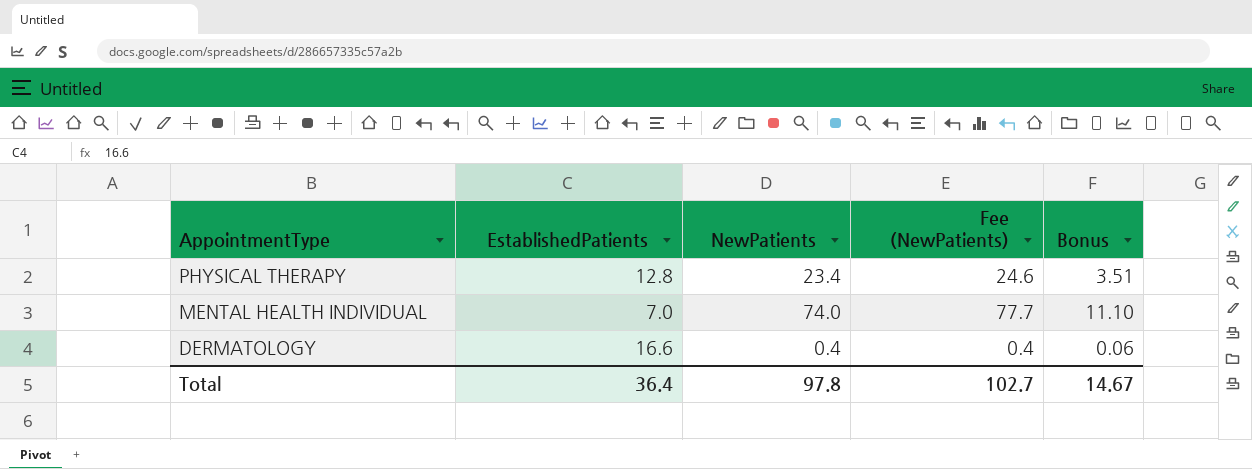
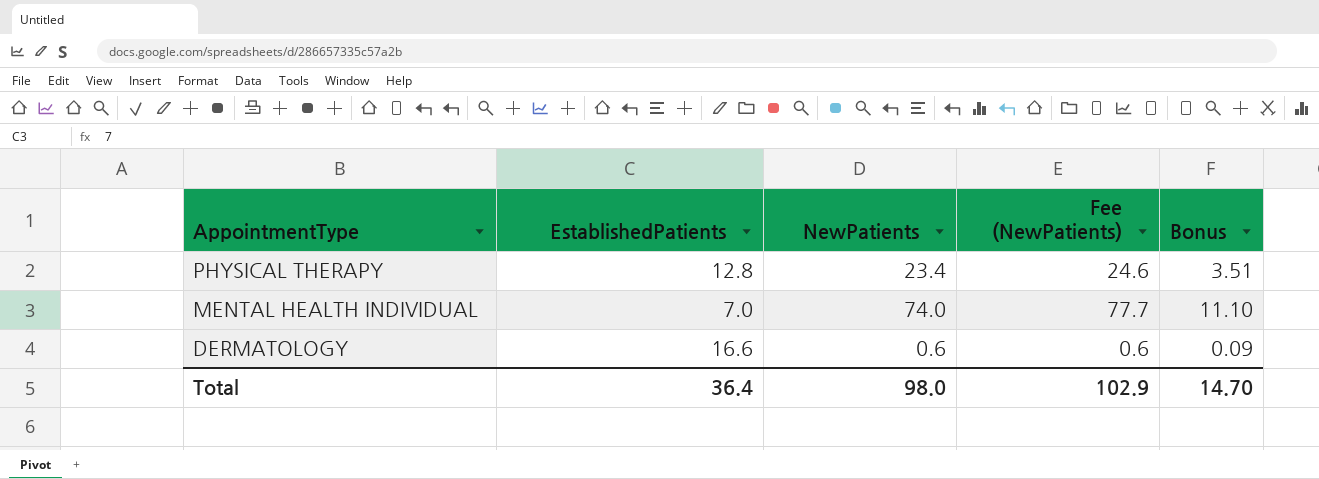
DERMATOLOGY | NewPatients: 0.4 -> 0.6
DERMATOLOGY | Fee (NewPatients): 0.4 -> 0.6
DERMATOLOGY | Bonus: 0.06 -> 0.09
Total | NewPatients: 97.8 -> 98.0
Total | Fee (NewPatients): 102.7 -> 102.9
Total | Bonus: 14.67 -> 14.70

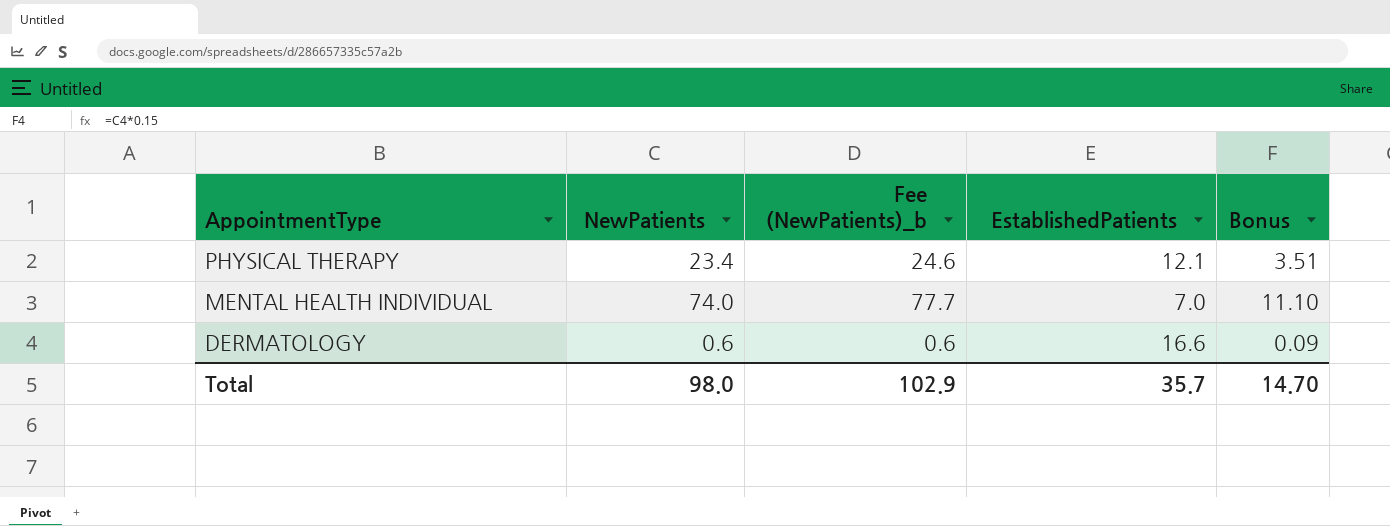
column name: Fee (NewPatients) -> Fee (NewPatients)_b
column EstablishedPatients | position: 2 -> 4
PHYSICAL THERAPY | EstablishedPatients: 12.8 -> 12.1
Total | EstablishedPatients: 36.4 -> 35.7

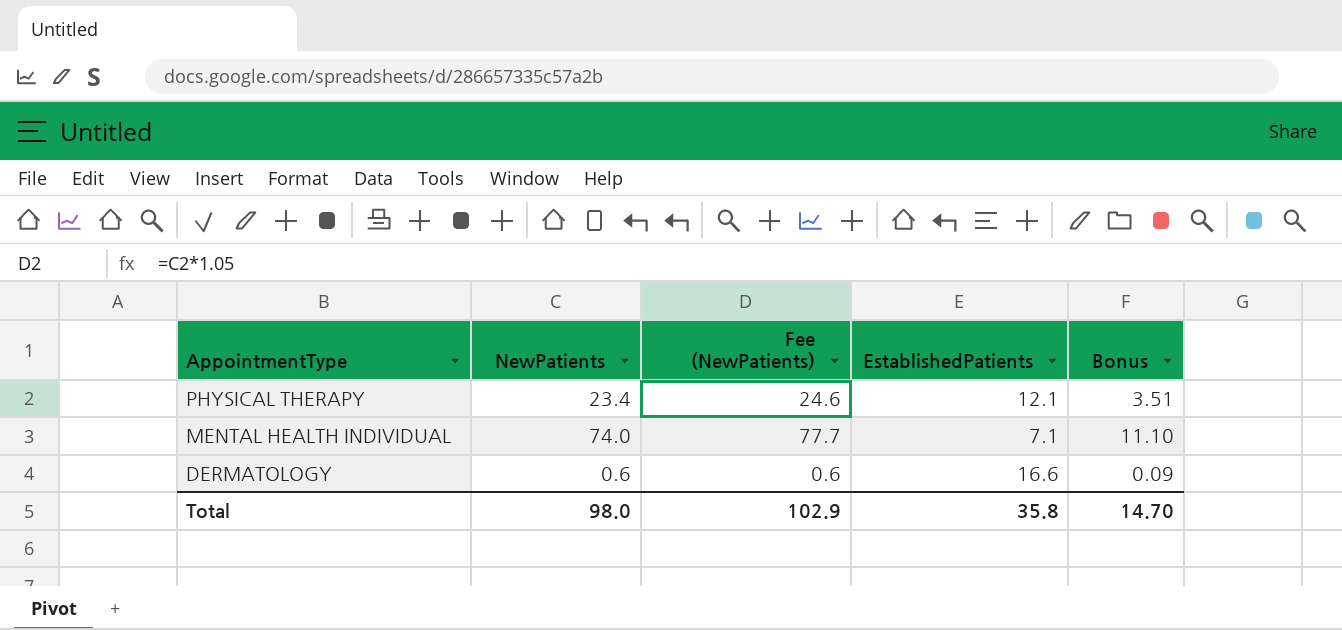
column name: Fee (NewPatients)_b -> Fee (NewPatients)
MENTAL HEALTH INDIVIDUAL | EstablishedPatients: 7.0 -> 7.1
Total | EstablishedPatients: 35.7 -> 35.8

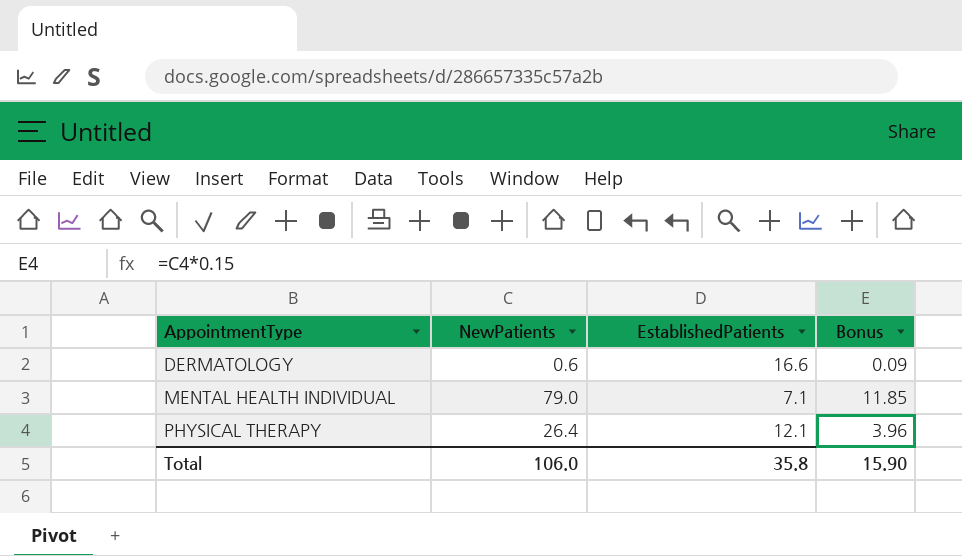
row order: AppointmentType descending -> AppointmentType ascending
column Fee (NewPatients) | formula: [NewPatients] * 1.05 -> none
MENTAL HEALTH INDIVIDUAL | NewPatients: 74.0 -> 79.0
MENTAL HEALTH INDIVIDUAL | Bonus: 11.10 -> 11.85
PHYSICAL THERAPY | NewPatients: 23.4 -> 26.4
PHYSICAL THERAPY | Bonus: 3.51 -> 3.96
Total | NewPatients: 98.0 -> 106.0
Total | Bonus: 14.70 -> 15.90

